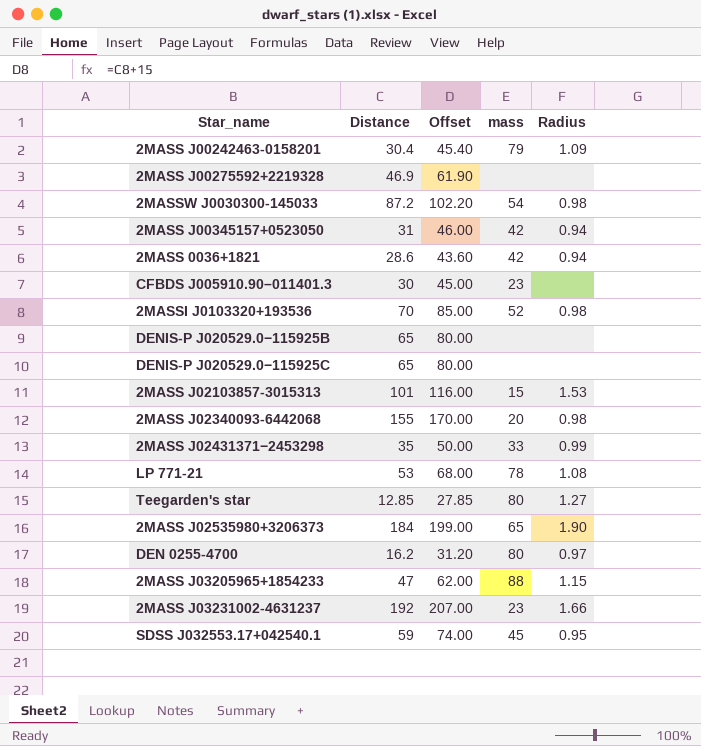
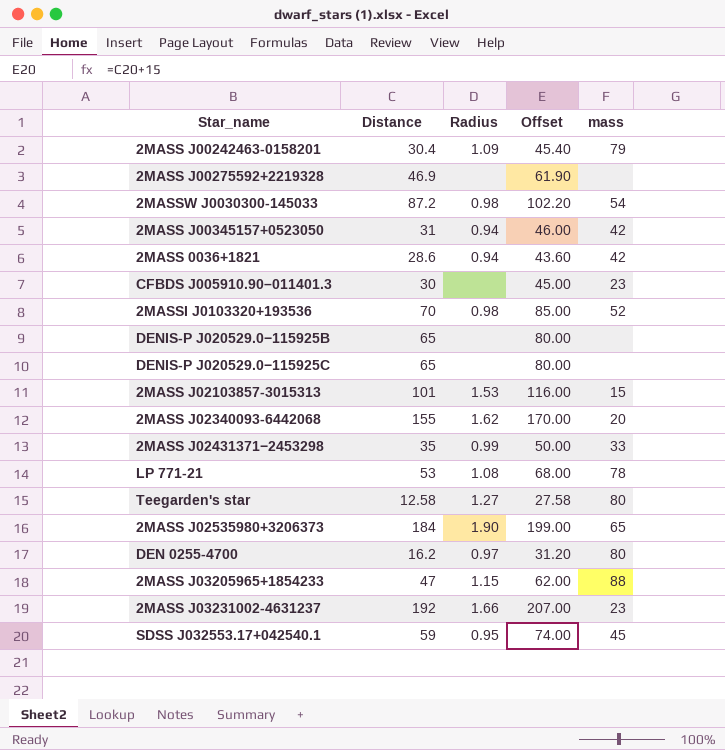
column Radius | position: 5 -> 3
2MASS J02340093-6442068 | Radius: 0.98 -> 1.62
Teegarden's star | Distance: 12.85 -> 12.58
Teegarden's star | Offset: 27.85 -> 27.58

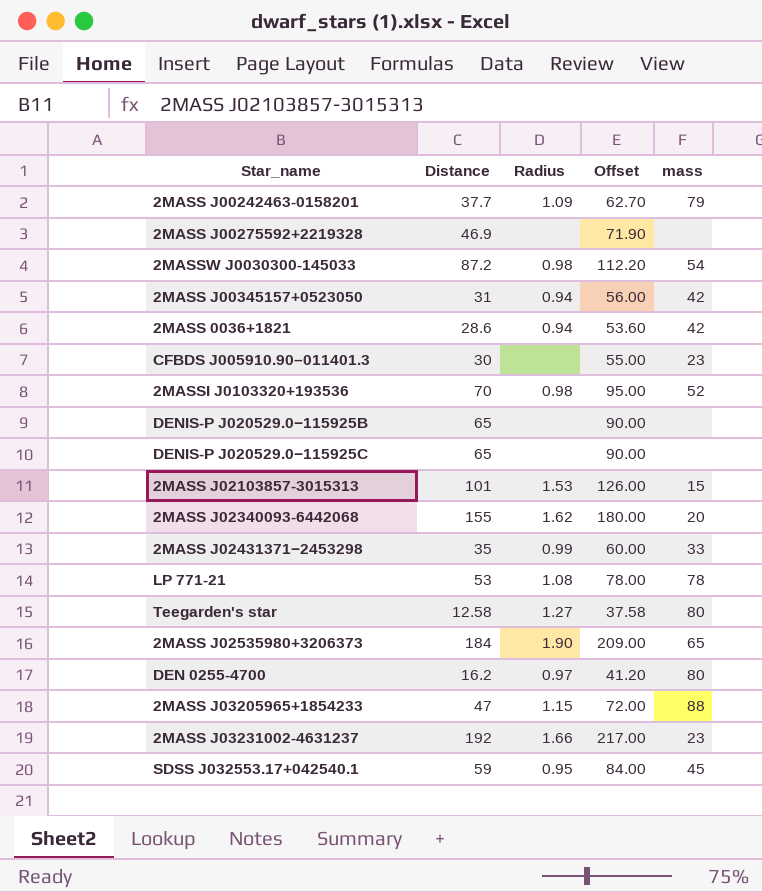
column Offset | formula: [Distance] + 15 -> [Distance] + 25
2MASS J00242463-0158201 | Distance: 30.4 -> 37.7

